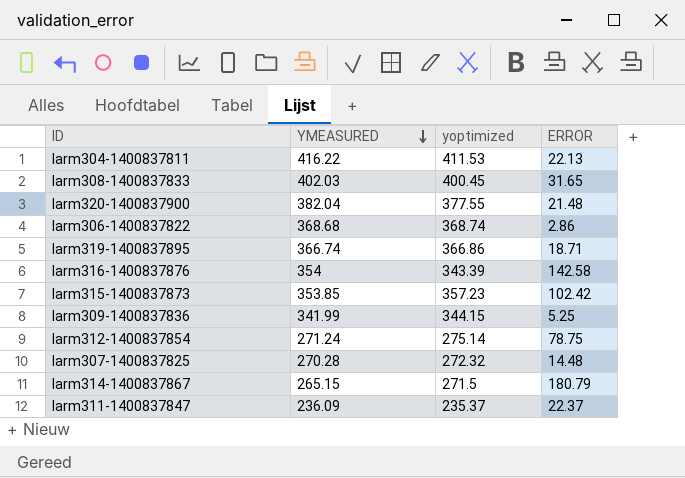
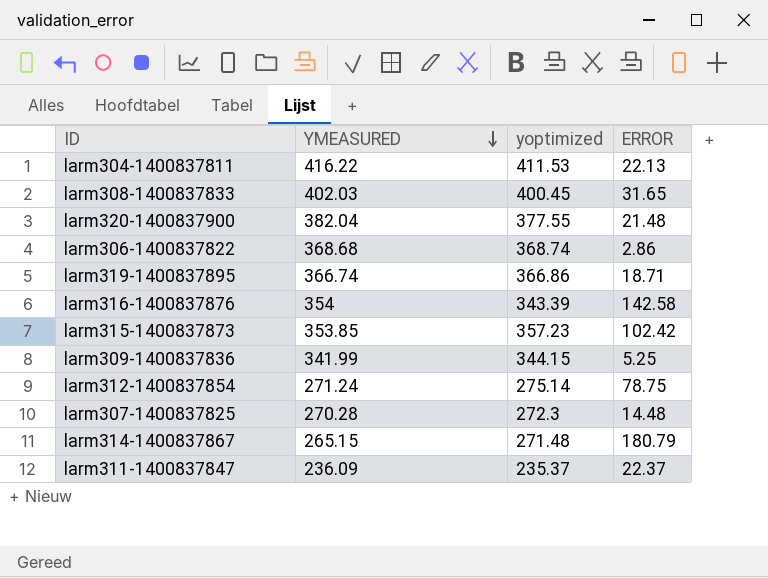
larm307-1400837825 | yoptimized: 272.32 -> 272.3
larm314-1400837867 | yoptimized: 271.5 -> 271.48

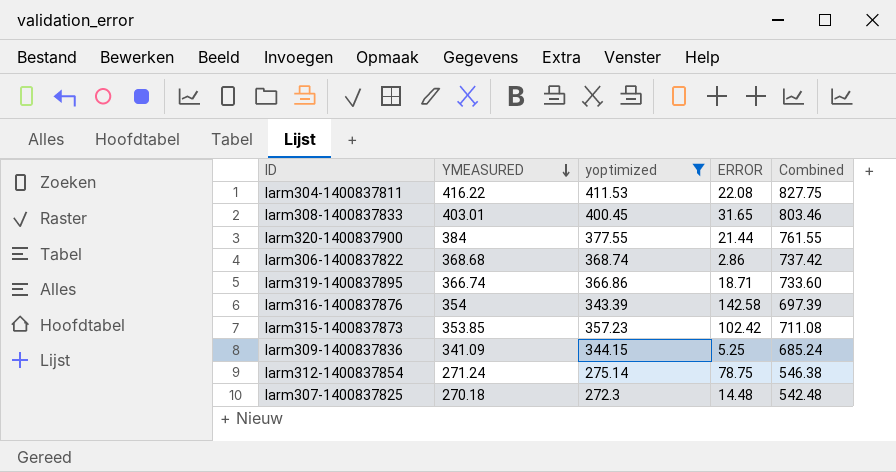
filter: none -> yoptimized >= 272.3
column Combined | formula: none -> [YMEASURED] + [yoptimized]
larm304-1400837811 | ERROR: 22.13 -> 22.08
larm308-1400837833 | YMEASURED: 402.03 -> 403.01
larm320-1400837900 | YMEASURED: 382.04 -> 384
larm320-1400837900 | ERROR: 21.48 -> 21.44
larm309-1400837836 | YMEASURED: 341.99 -> 341.09
larm307-1400837825 | YMEASURED: 270.28 -> 270.18

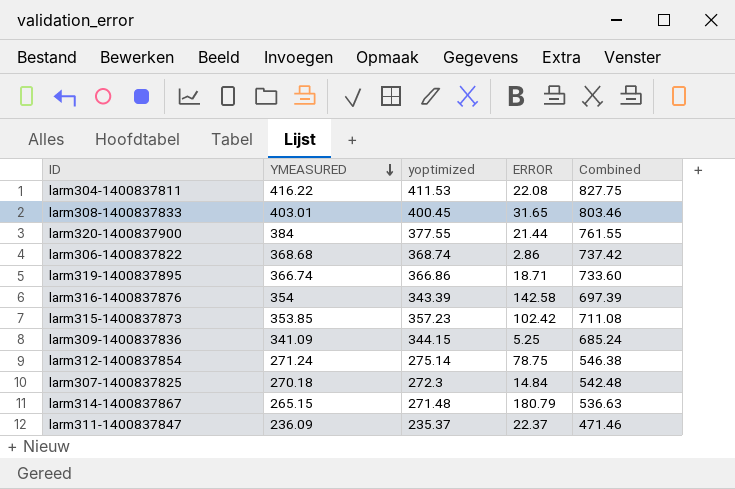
filter: yoptimized >= 272.3 -> none
larm307-1400837825 | ERROR: 14.48 -> 14.84

